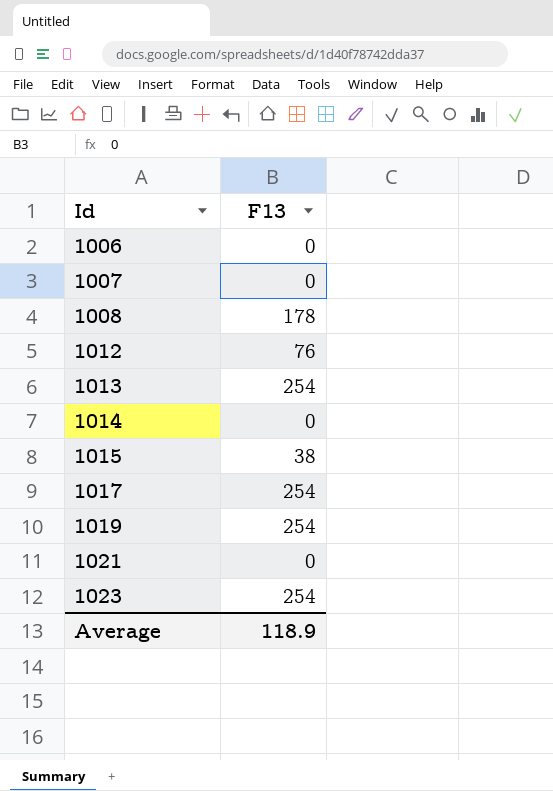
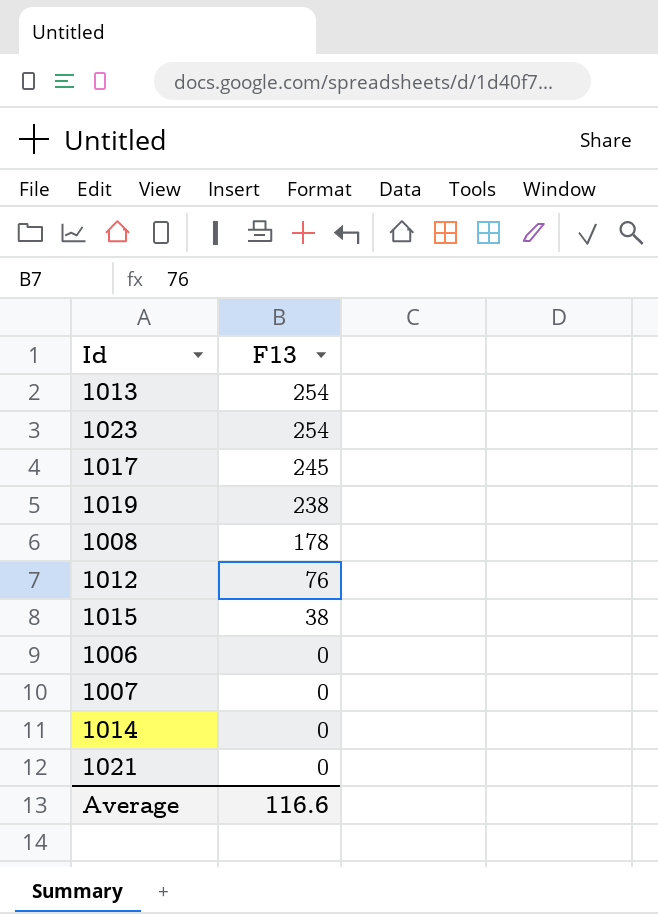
row order: Id ascending -> F13 descending
1017 | F13: 254 -> 245
1019 | F13: 254 -> 238
Average | F13: 118.9 -> 116.6

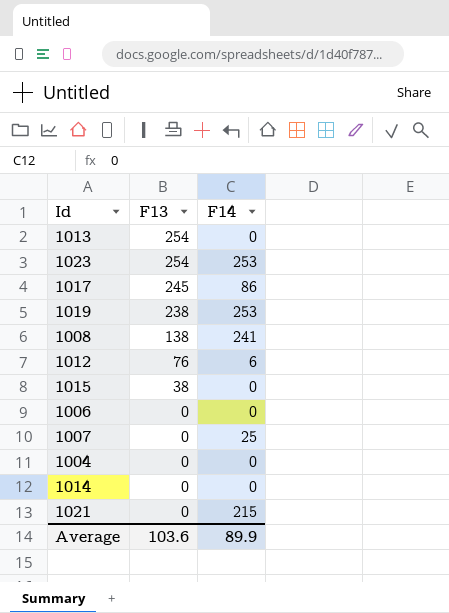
column F14 | position: none -> 3
1008 | F13: 178 -> 138
row 1004: none -> 0 | 0
Average | F13: 116.6 -> 103.6

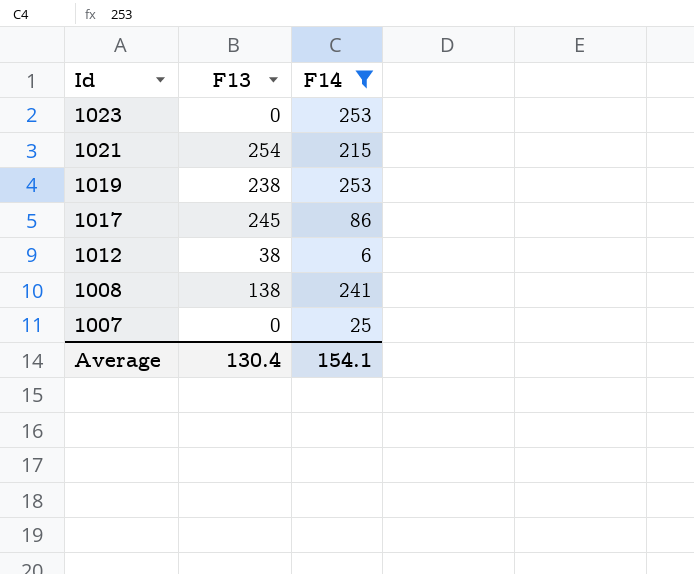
filter: none -> F14 != 0
row order: F13 descending -> Id descending
1023 | F13: 254 -> 0
1021 | F13: 0 -> 254
1012 | F13: 76 -> 38
Average | F13: 103.6 -> 130.4
Average | F14: 89.9 -> 154.1

